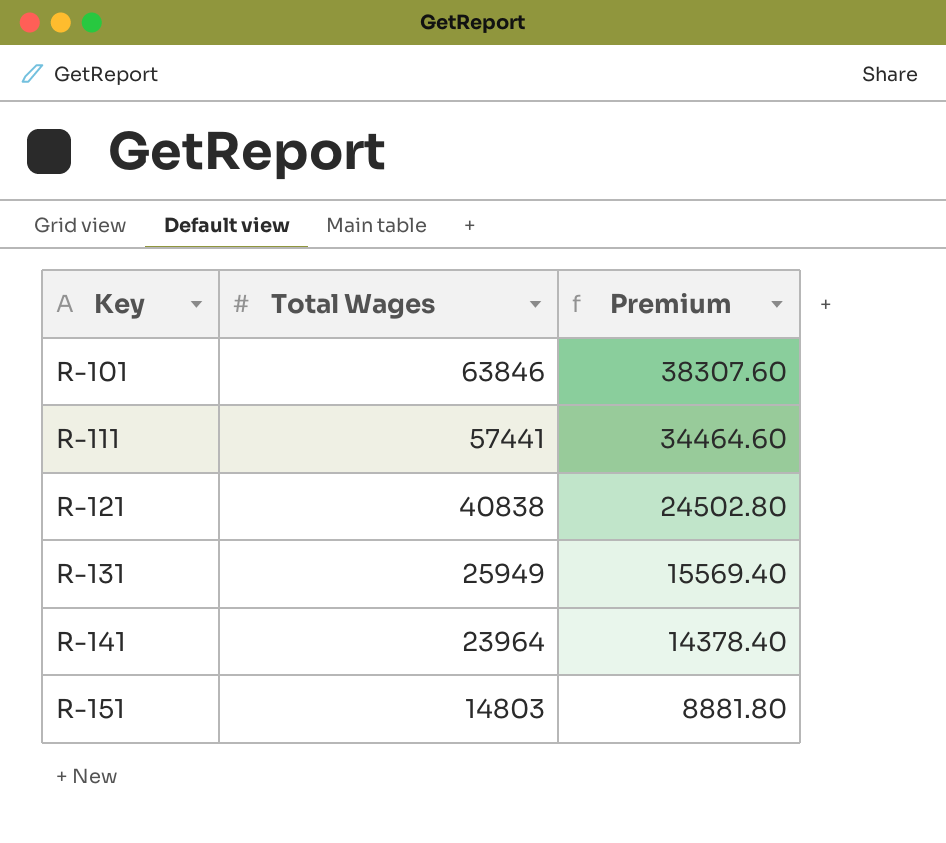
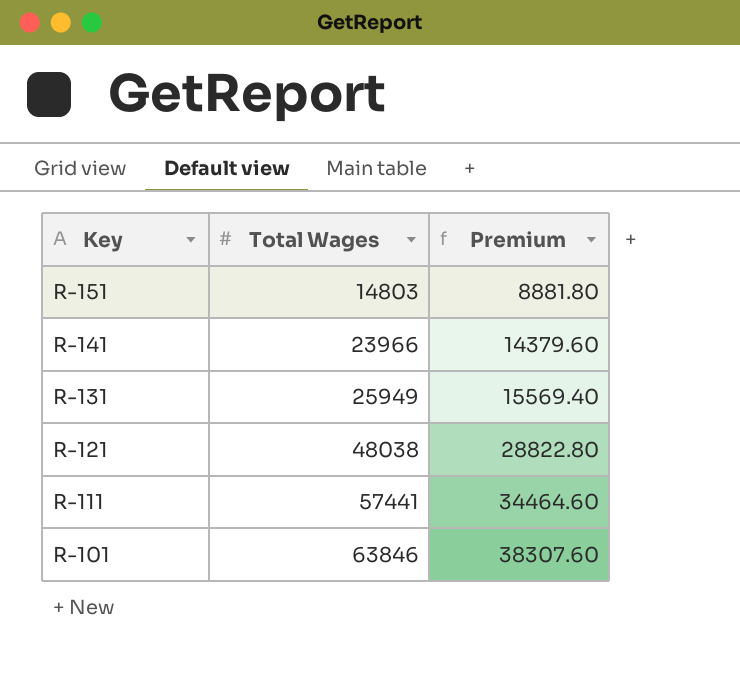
row order: Key ascending -> Key descending
R-141 | Total Wages: 23964 -> 23966
R-141 | Premium: 14378.40 -> 14379.60
R-121 | Total Wages: 40838 -> 48038
R-121 | Premium: 24502.80 -> 28822.80

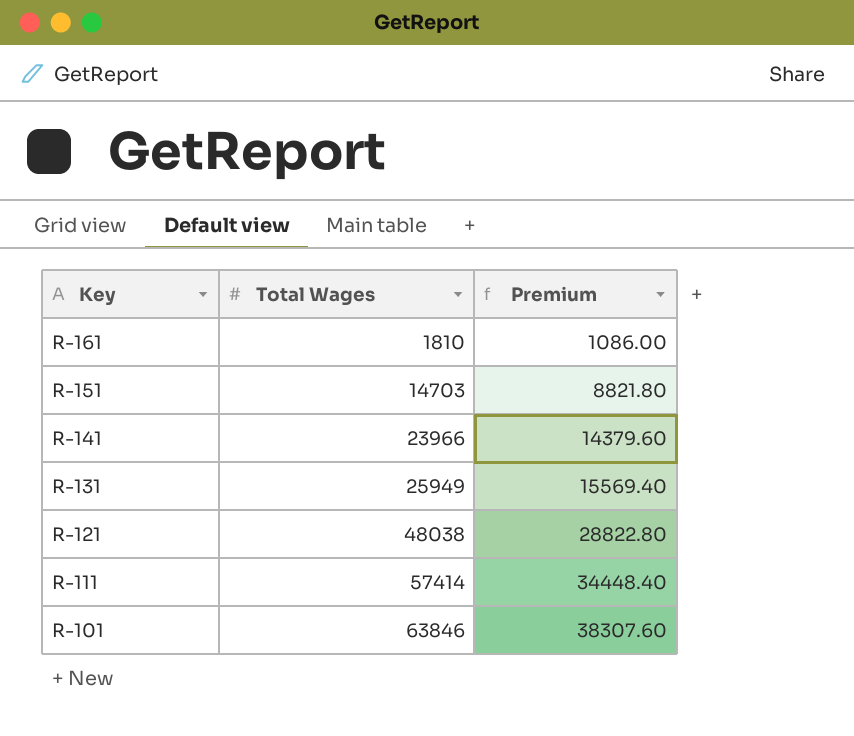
row R-161: none -> 1810 | 1086.00
R-151 | Total Wages: 14803 -> 14703
R-151 | Premium: 8881.80 -> 8821.80
R-111 | Total Wages: 57441 -> 57414
R-111 | Premium: 34464.60 -> 34448.40

